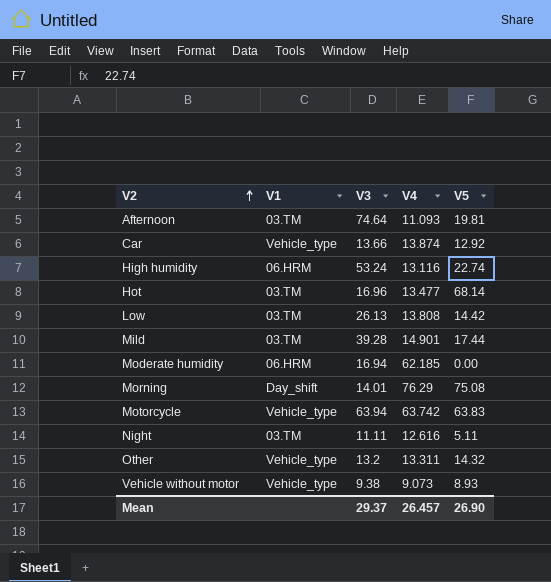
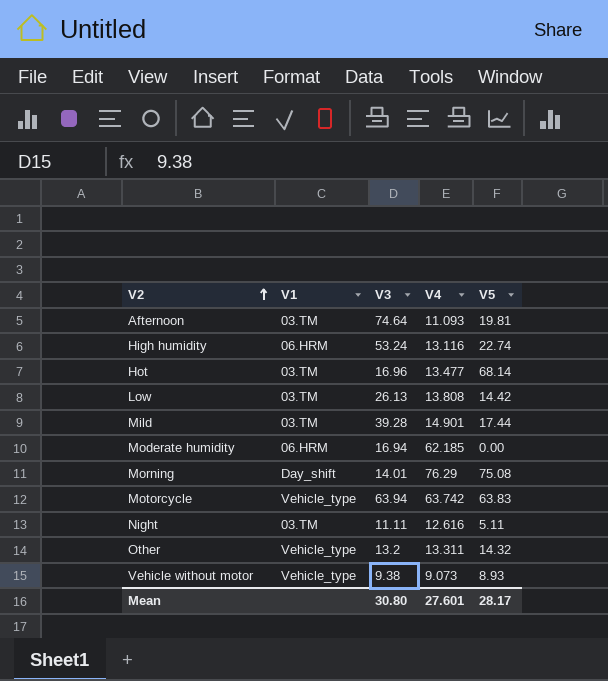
row Car: Vehicle_type | 13.66 | 13.874 | 12.92 -> none
Mean | V3: 29.37 -> 30.80
Mean | V4: 26.457 -> 27.601
Mean | V5: 26.90 -> 28.17

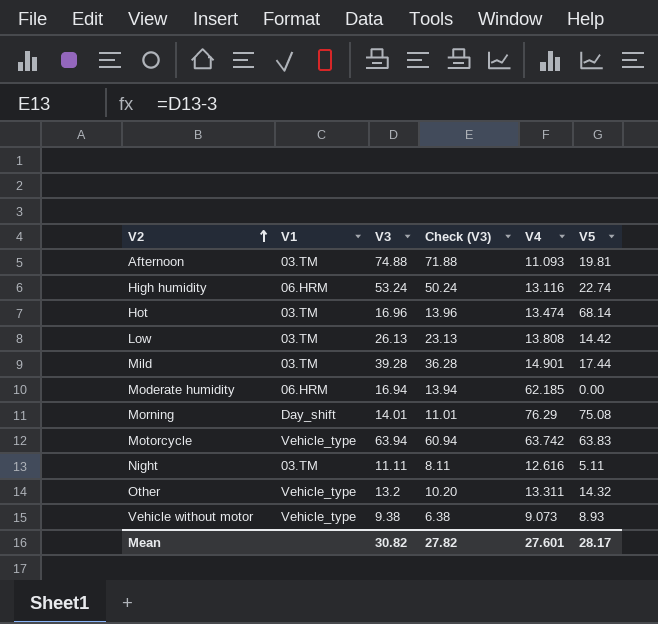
column Check (V3) | formula: none -> [V3] - 3
Afternoon | V3: 74.64 -> 74.88
Hot | V4: 13.477 -> 13.474
Mean | V3: 30.80 -> 30.82

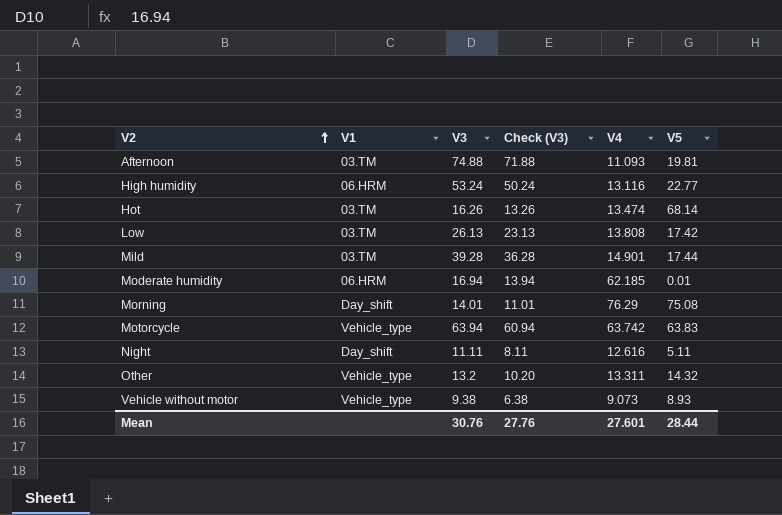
High humidity | V5: 22.74 -> 22.77
Hot | V3: 16.96 -> 16.26
Hot | Check (V3): 13.96 -> 13.26
Low | V5: 14.42 -> 17.42
Moderate humidity | V5: 0.00 -> 0.01
Night | V1: 03.TM -> Day_shift
Mean | V3: 30.82 -> 30.76
Mean | Check (V3): 27.82 -> 27.76
Mean | V5: 28.17 -> 28.44

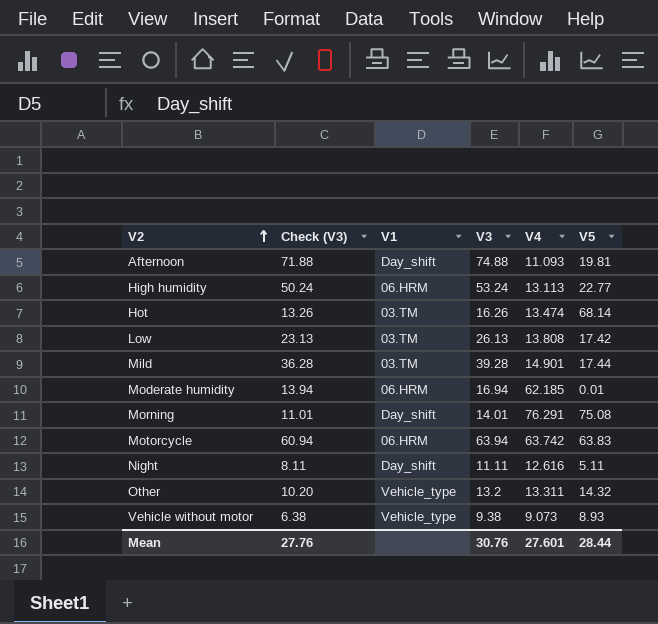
column Check (V3) | position: 4 -> 2
Afternoon | V1: 03.TM -> Day_shift
High humidity | V4: 13.116 -> 13.113
Morning | V4: 76.29 -> 76.291
Motorcycle | V1: Vehicle_type -> 06.HRM

